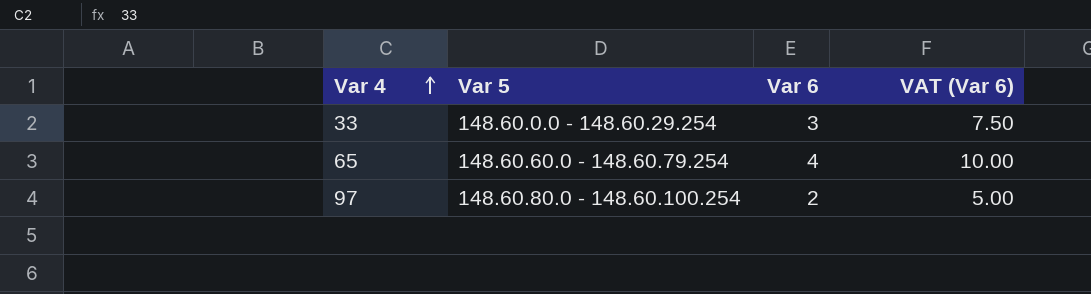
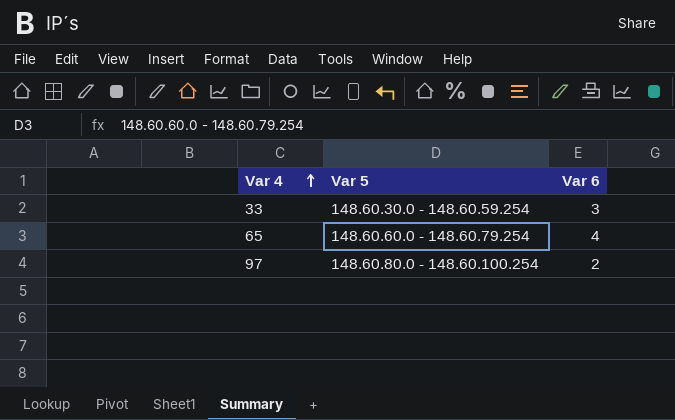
column VAT (Var 6) | formula: [Var 6] * 2.5 -> none
33 | Var 5: 148.60.0.0 - 148.60.29.254 -> 148.60.30.0 - 148.60.59.254

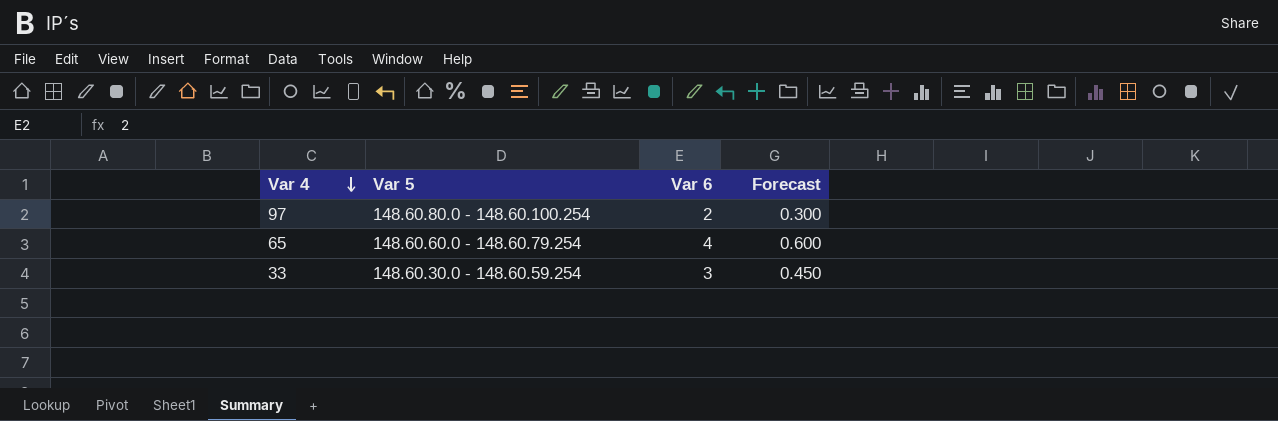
row order: Var 4 ascending -> Var 4 descending
column Forecast | formula: none -> [Var 6] * 0.15

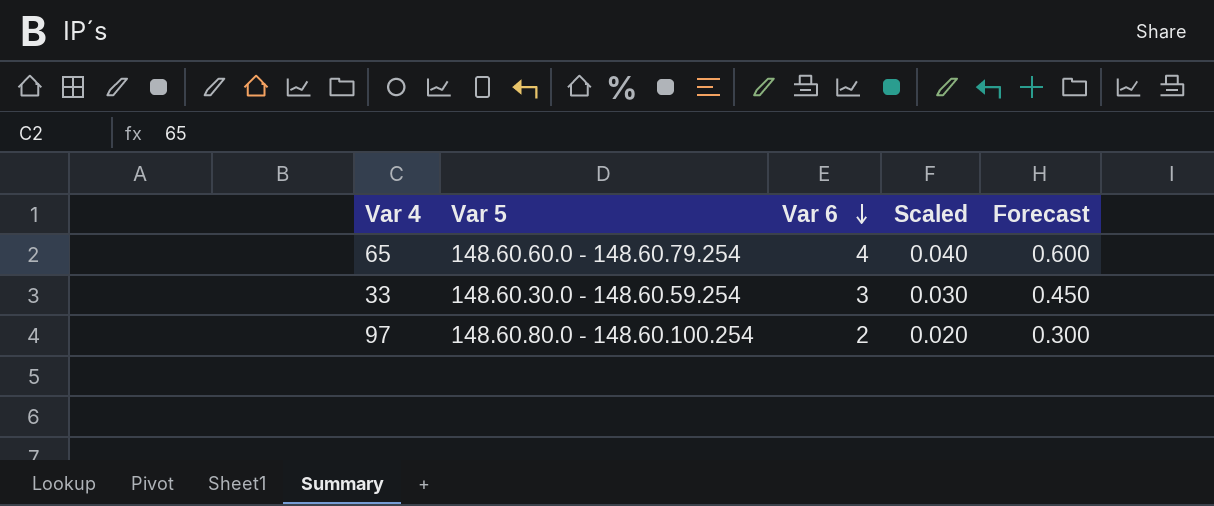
row order: Var 4 descending -> Var 6 descending
column Scaled | formula: none -> [Var 6] * 0.01

